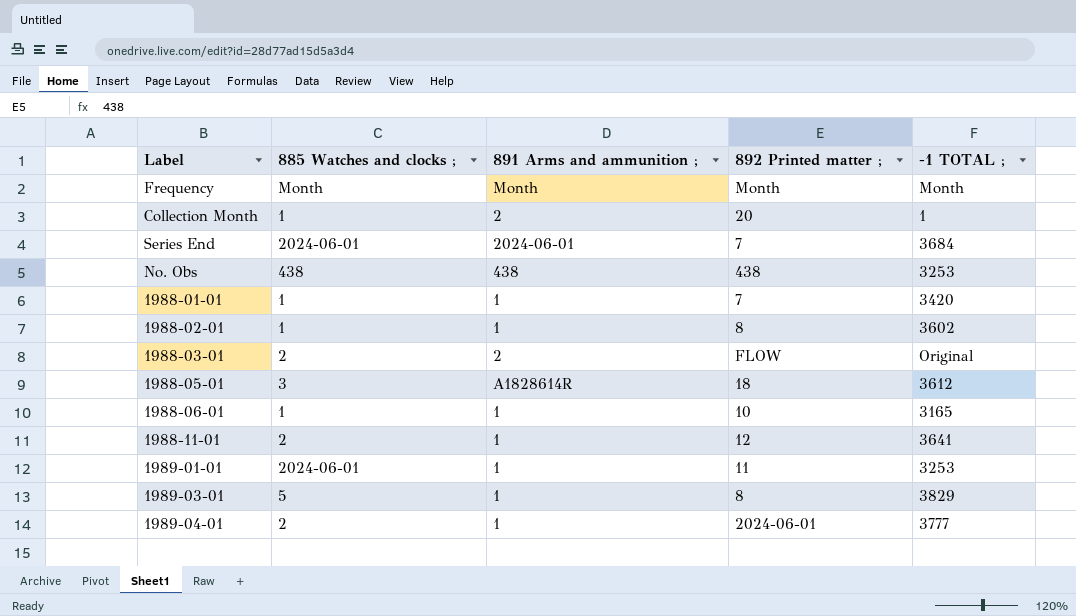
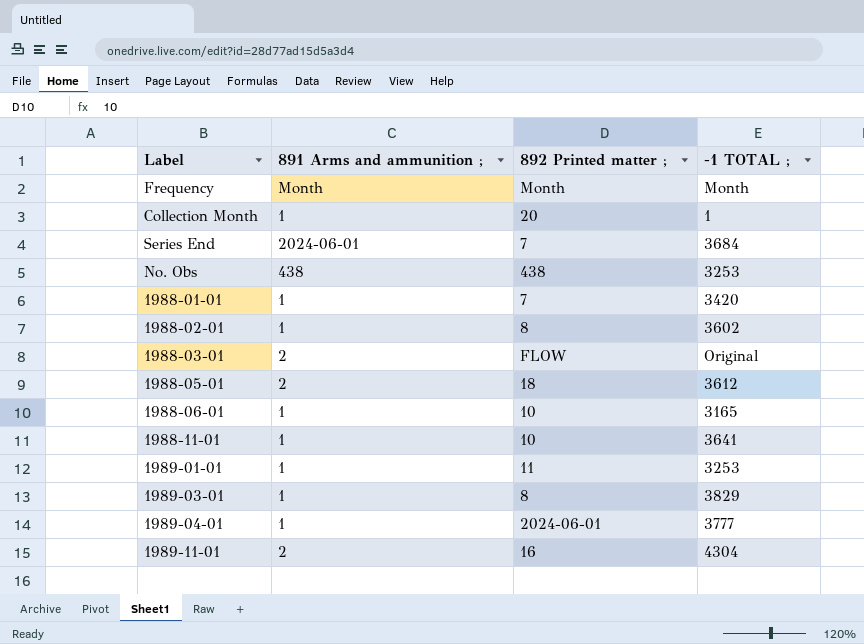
column 885 Watches and clocks ; | position: 2 -> none
Collection Month | 891 Arms and ammunition ;: 2 -> 1
1988-05-01 | 891 Arms and ammunition ;: A1828614R -> 2
1988-11-01 | 892 Printed matter ;: 12 -> 10
row 1989-11-01: none -> 2 | 16 | 4304

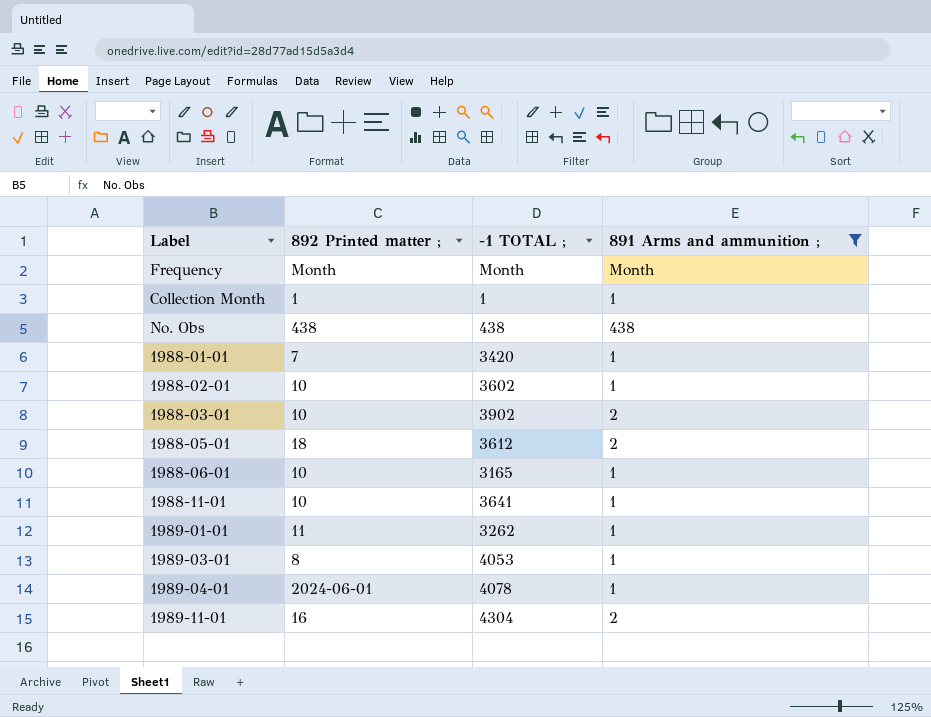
filter: none -> 891 Arms and ammunition ; != 2024-06-01
column 891 Arms and ammunition ; | position: 2 -> 4
Collection Month | 892 Printed matter ;: 20 -> 1
No. Obs | -1 TOTAL ;: 3253 -> 438
1988-02-01 | 892 Printed matter ;: 8 -> 10
1988-03-01 | 892 Printed matter ;: FLOW -> 10
1988-03-01 | -1 TOTAL ;: Original -> 3902
1989-01-01 | -1 TOTAL ;: 3253 -> 3262
1989-03-01 | -1 TOTAL ;: 3829 -> 4053
1989-04-01 | -1 TOTAL ;: 3777 -> 4078

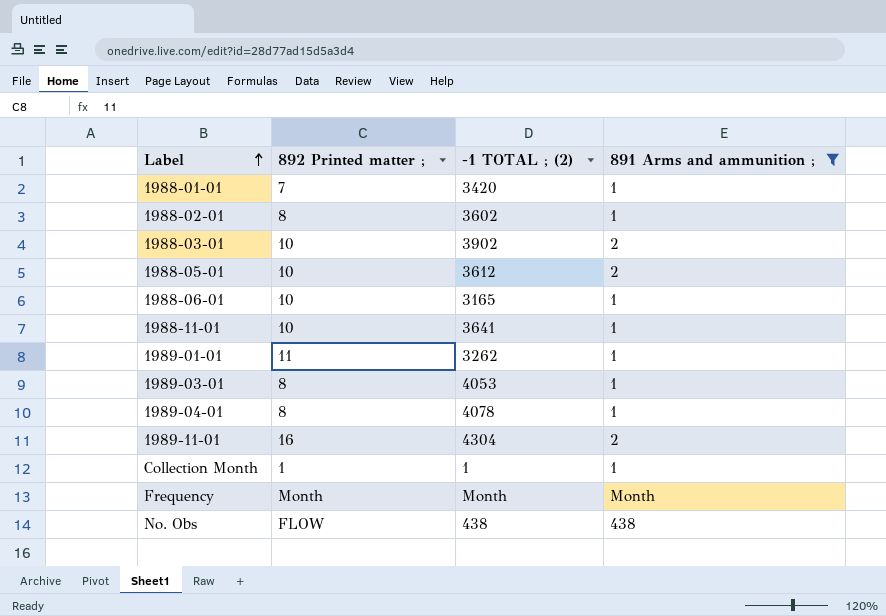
row order: none -> Label ascending
column name: -1 TOTAL ; -> -1 TOTAL ; (2)
1988-02-01 | 892 Printed matter ;: 10 -> 8
1988-05-01 | 892 Printed matter ;: 18 -> 10
1989-04-01 | 892 Printed matter ;: 2024-06-01 -> 8
No. Obs | 892 Printed matter ;: 438 -> FLOW

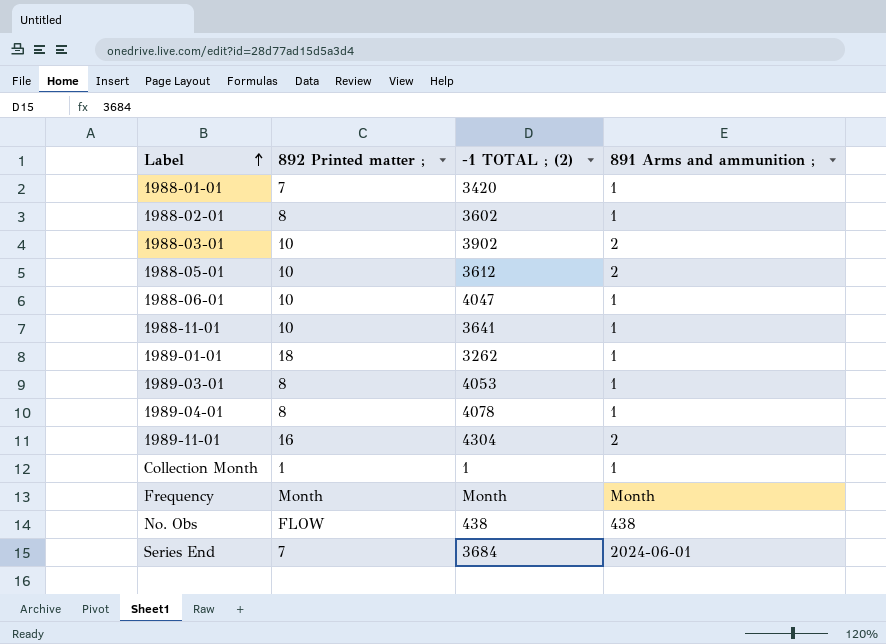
filter: 891 Arms and ammunition ; != 2024-06-01 -> none
1988-06-01 | -1 TOTAL ; (2): 3165 -> 4047
1989-01-01 | 892 Printed matter ;: 11 -> 18

